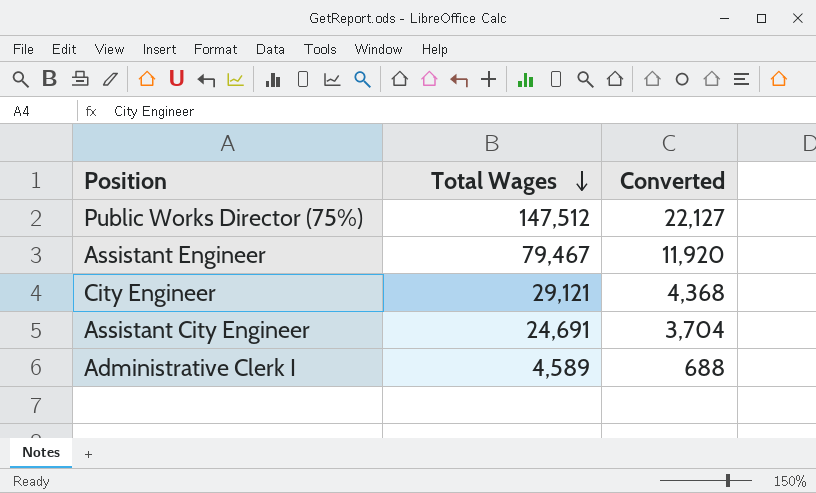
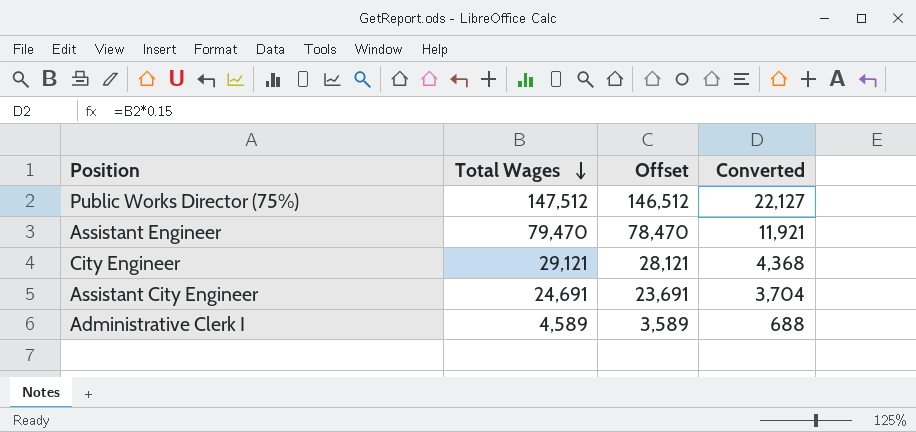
column Offset | formula: none -> [Total Wages] - 1000
Assistant Engineer | Total Wages: 79,467 -> 79,470
Assistant Engineer | Converted: 11,920 -> 11,921

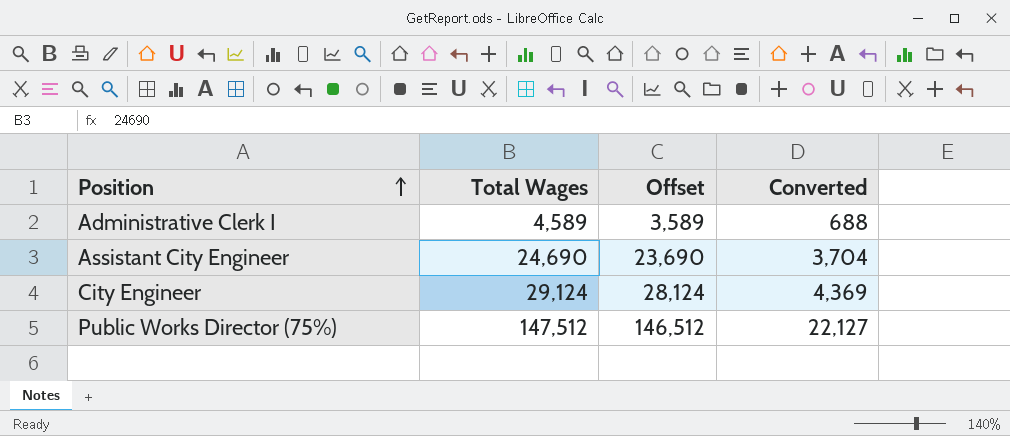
row order: Total Wages descending -> Position ascending
row Assistant Engineer: 79,470 | 78,470 | 11,921 -> none
Assistant City Engineer | Total Wages: 24,691 -> 24,690
Assistant City Engineer | Offset: 23,691 -> 23,690
City Engineer | Total Wages: 29,121 -> 29,124
City Engineer | Offset: 28,121 -> 28,124
City Engineer | Converted: 4,368 -> 4,369

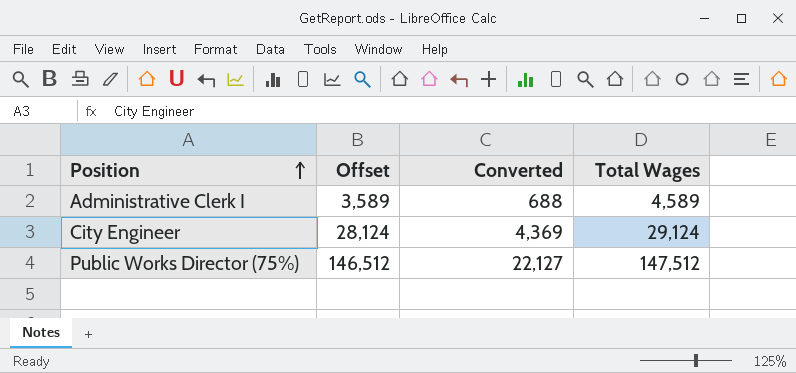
column Total Wages | position: 2 -> 4
row Assistant City Engineer: 24,690 | 23,690 | 3,704 -> none

